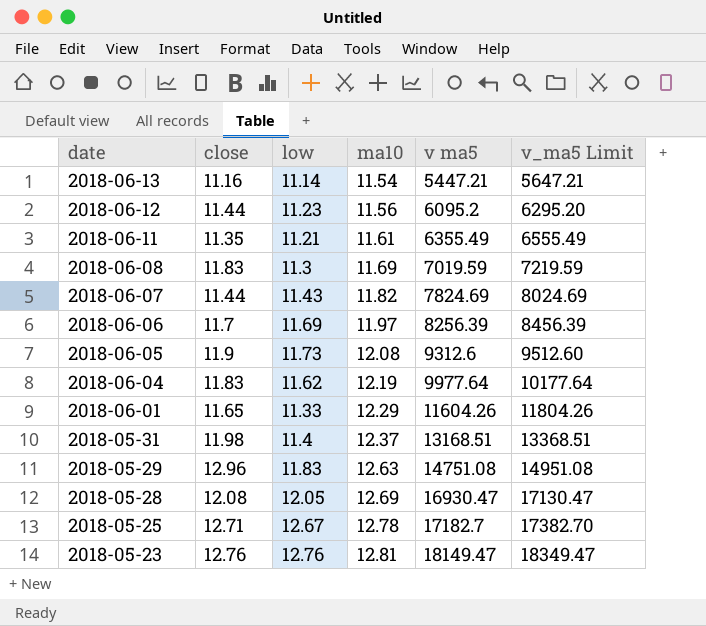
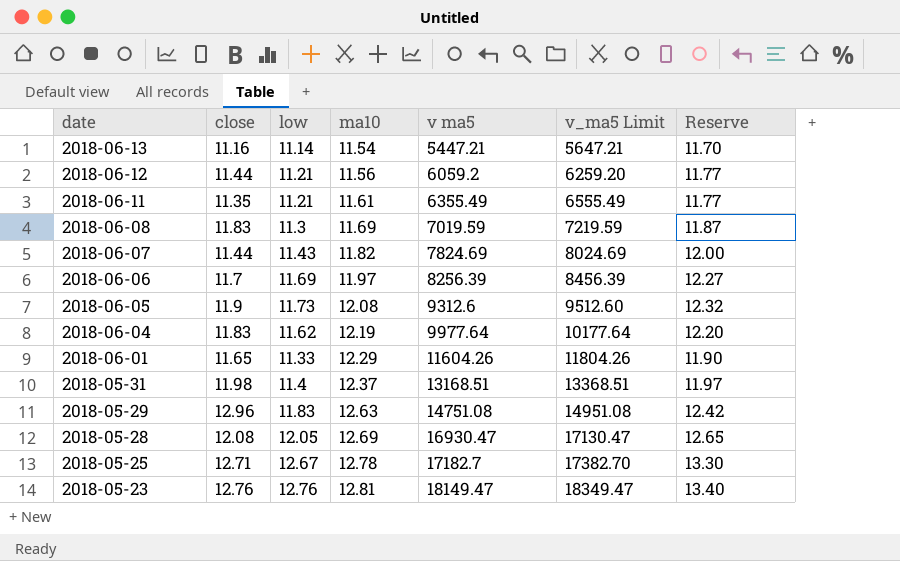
column Reserve | formula: none -> [low] * 1.05
2018-06-12 | low: 11.23 -> 11.21
2018-06-12 | v ma5: 6095.2 -> 6059.2
2018-06-12 | v_ma5 Limit: 6295.20 -> 6259.20

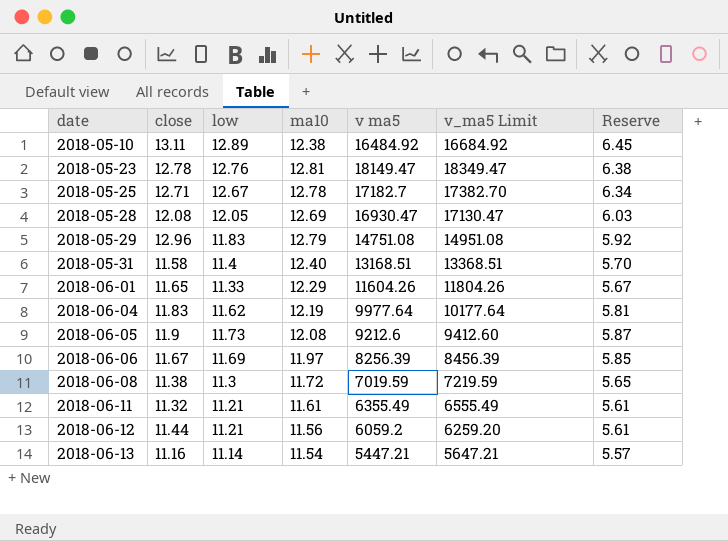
row order: date descending -> date ascending
column Reserve | formula: [low] * 1.05 -> [low] * 0.5
row 2018-06-07: 11.44 | 11.43 | 11.82 | 7824.69 | 8024.69 | 12.00 -> none
row 2018-05-10: none -> 13.11 | 12.89 | 12.38 | 16484.92 | 16684.92 | 6.45
2018-05-23 | close: 12.76 -> 12.78
2018-05-29 | ma10: 12.63 -> 12.79
2018-05-31 | close: 11.98 -> 11.58
2018-05-31 | ma10: 12.37 -> 12.40
2018-06-05 | v ma5: 9312.6 -> 9212.6
2018-06-05 | v_ma5 Limit: 9512.60 -> 9412.60
2018-06-06 | close: 11.7 -> 11.67
2018-06-08 | close: 11.83 -> 11.38
2018-06-08 | ma10: 11.69 -> 11.72
2018-06-11 | close: 11.35 -> 11.32

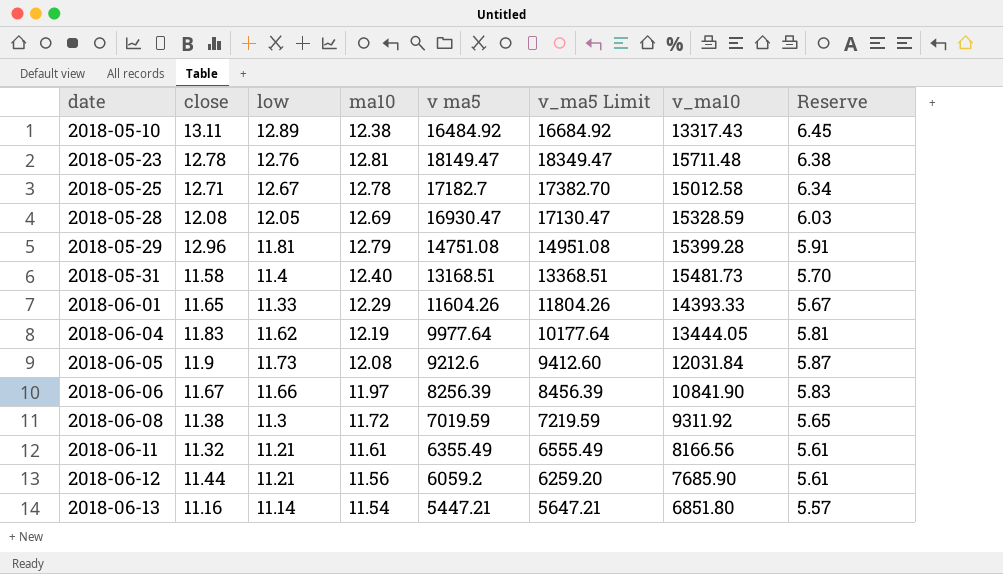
column v_ma10 | position: none -> 7
2018-05-29 | low: 11.83 -> 11.81
2018-05-29 | Reserve: 5.92 -> 5.91
2018-06-06 | low: 11.69 -> 11.66
2018-06-06 | Reserve: 5.85 -> 5.83

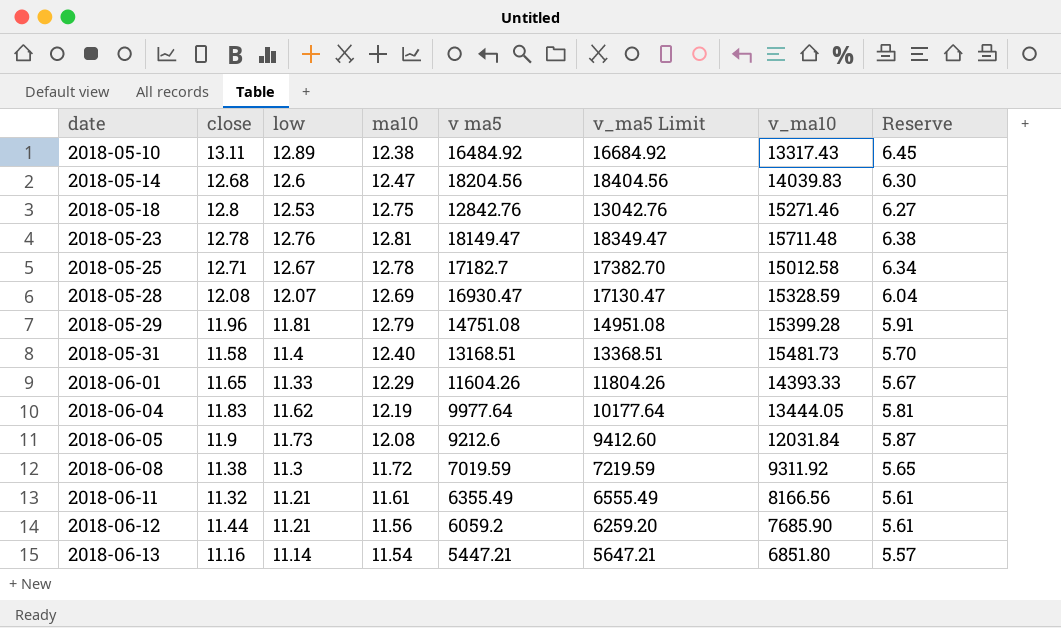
row 2018-06-06: 11.67 | 11.66 | 11.97 | 8256.39 | 8456.39 | 10841.90 | 5.83 -> none
row 2018-05-14: none -> 12.68 | 12.6 | 12.47 | 18204.56 | 18404.56 | 14039.83 | 6.30
row 2018-05-18: none -> 12.8 | 12.53 | 12.75 | 12842.76 | 13042.76 | 15271.46 | 6.27
2018-05-28 | low: 12.05 -> 12.07
2018-05-28 | Reserve: 6.03 -> 6.04
2018-05-29 | close: 12.96 -> 11.96

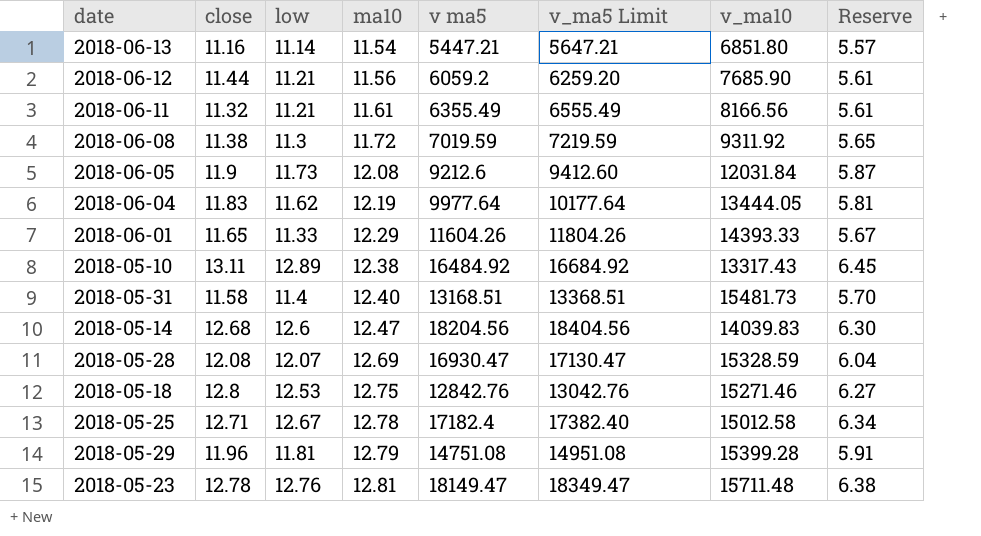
row order: date ascending -> ma10 ascending
2018-05-25 | v ma5: 17182.7 -> 17182.4
2018-05-25 | v_ma5 Limit: 17382.70 -> 17382.40

